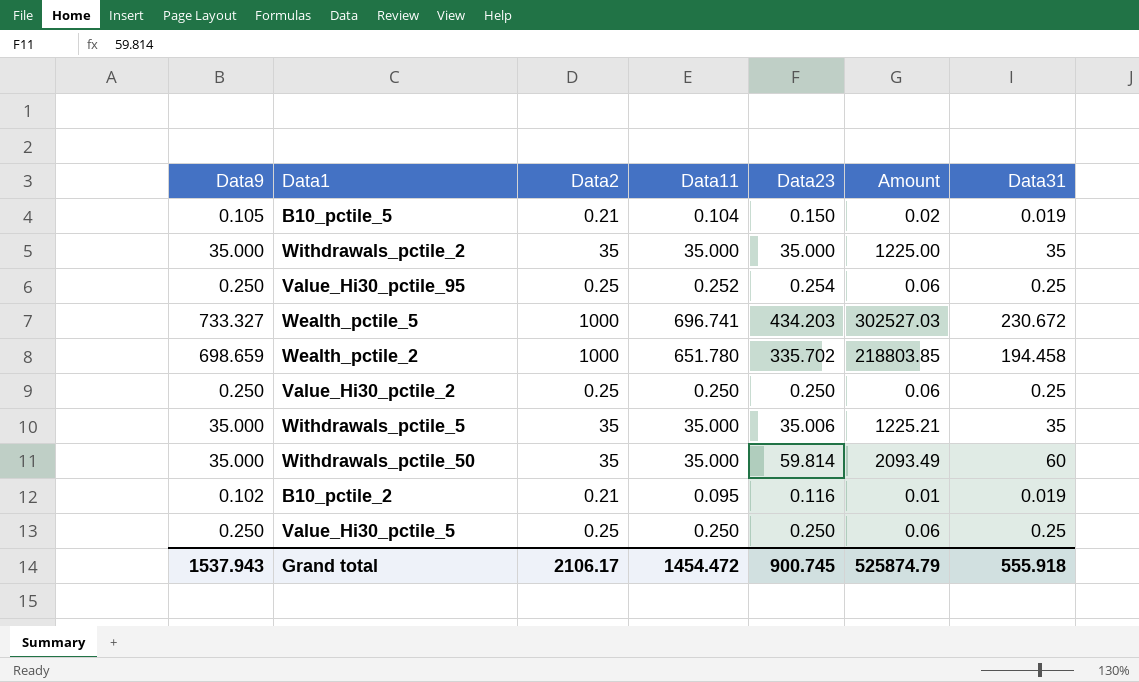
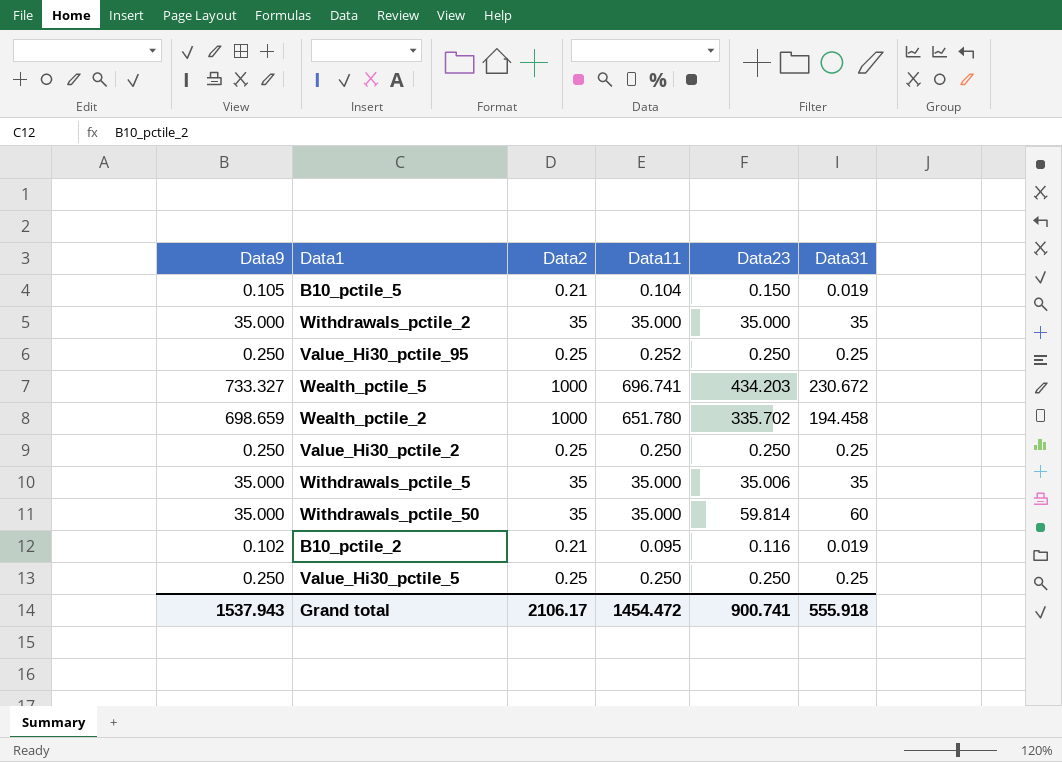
column Amount | formula: [Data11] * [Data23] -> none
Value_Hi30_pctile_95 | Data23: 0.254 -> 0.250
Grand total | Data23: 900.745 -> 900.741

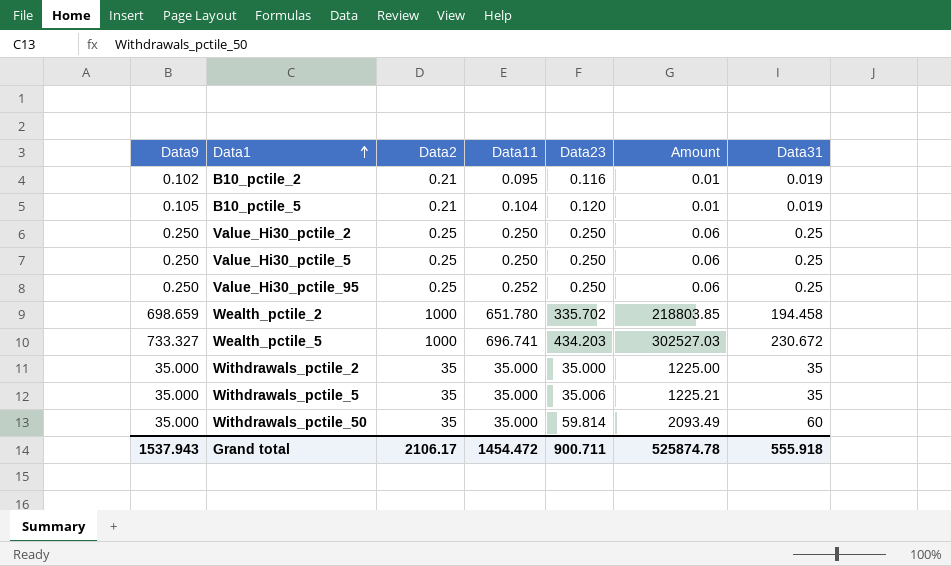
row order: none -> Data1 ascending
column Amount | formula: none -> [Data11] * [Data23]
B10_pctile_5 | Data23: 0.150 -> 0.120
Grand total | Data23: 900.741 -> 900.711

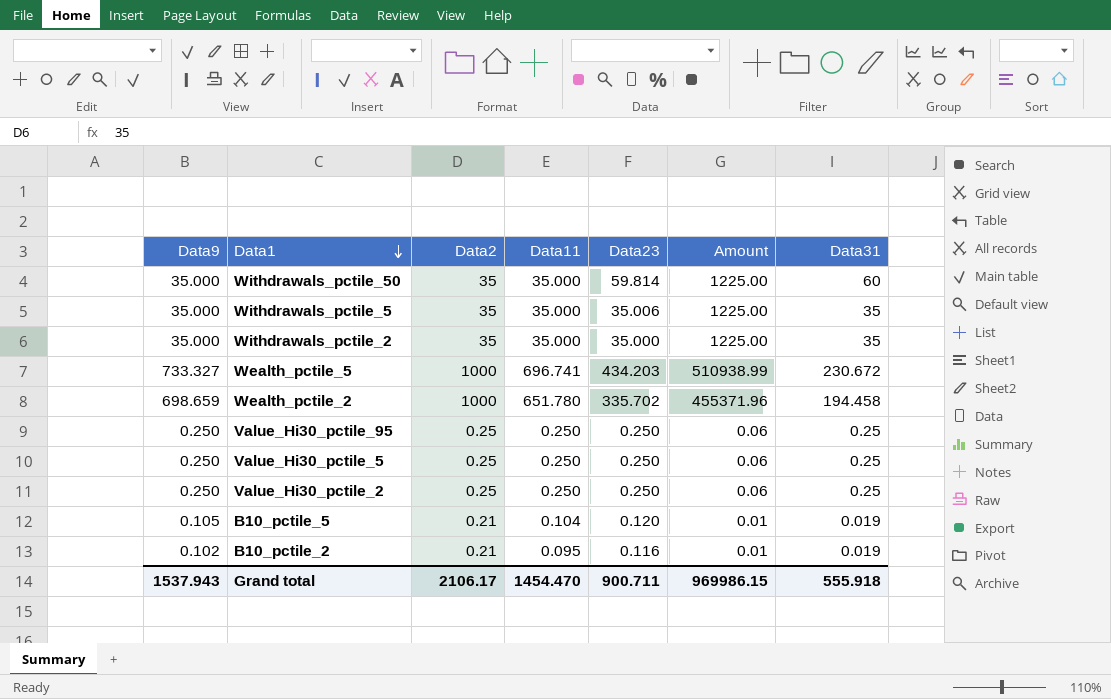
row order: Data1 ascending -> Data1 descending
column Amount | formula: [Data11] * [Data23] -> [Data9] * [Data11]
Value_Hi30_pctile_95 | Data11: 0.252 -> 0.250
Grand total | Data11: 1454.472 -> 1454.470
Grand total | Amount: 525874.78 -> 969986.15

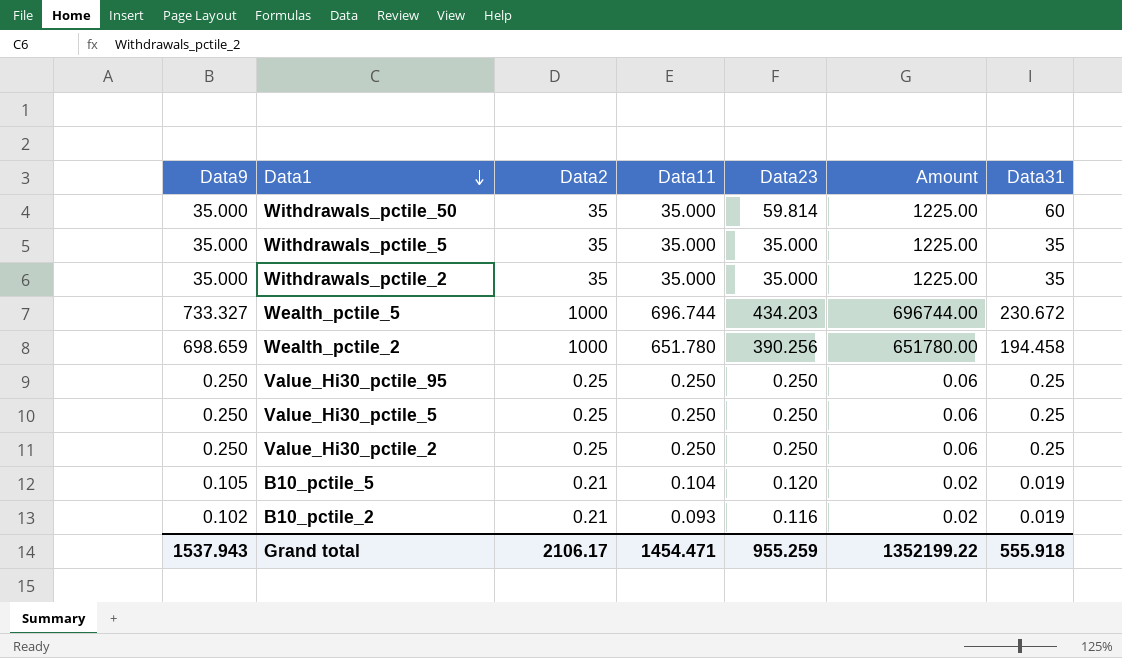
column Amount | formula: [Data9] * [Data11] -> [Data2] * [Data11]
Withdrawals_pctile_5 | Data23: 35.006 -> 35.000
Wealth_pctile_5 | Data11: 696.741 -> 696.744
Wealth_pctile_2 | Data23: 335.702 -> 390.256
B10_pctile_2 | Data11: 0.095 -> 0.093
Grand total | Data11: 1454.470 -> 1454.471
Grand total | Data23: 900.711 -> 955.259
Grand total | Amount: 969986.15 -> 1352199.22

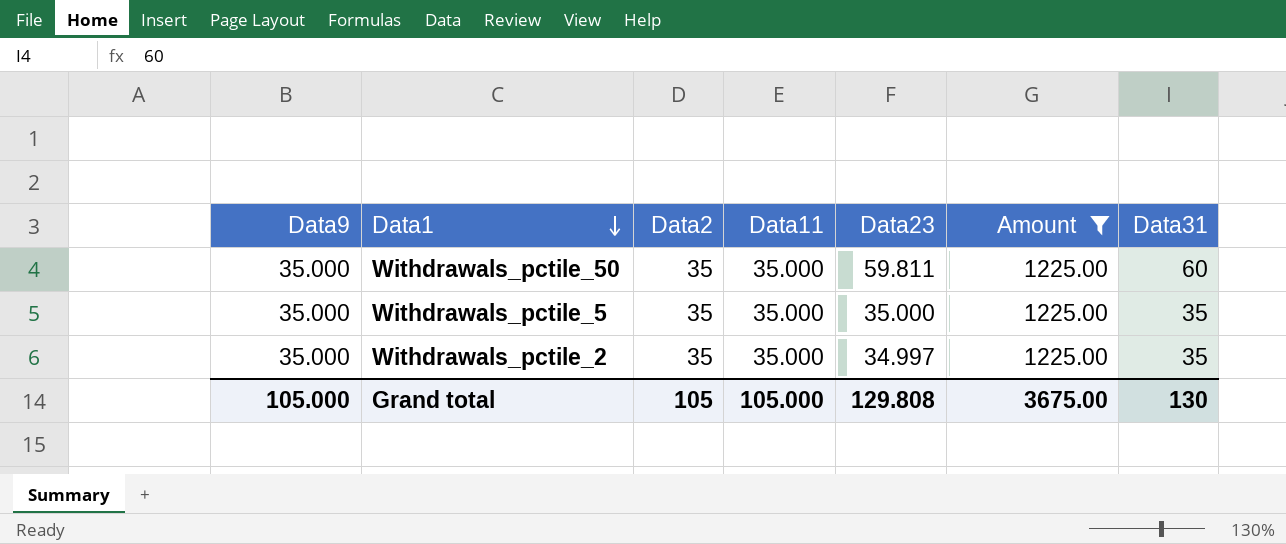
filter: none -> Amount = 1225.00
Withdrawals_pctile_50 | Data23: 59.814 -> 59.811
Withdrawals_pctile_2 | Data23: 35.000 -> 34.997
Grand total | Data9: 1537.943 -> 105.000
Grand total | Data2: 2106.17 -> 105
Grand total | Data11: 1454.471 -> 105.000
Grand total | Data23: 955.259 -> 129.808
Grand total | Amount: 1352199.22 -> 3675.00
Grand total | Data31: 555.918 -> 130

